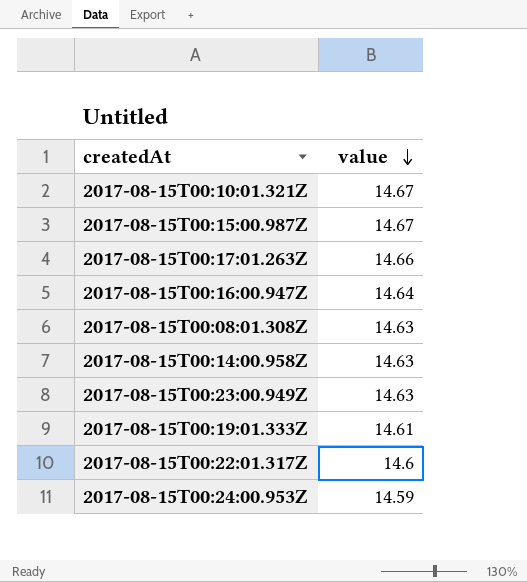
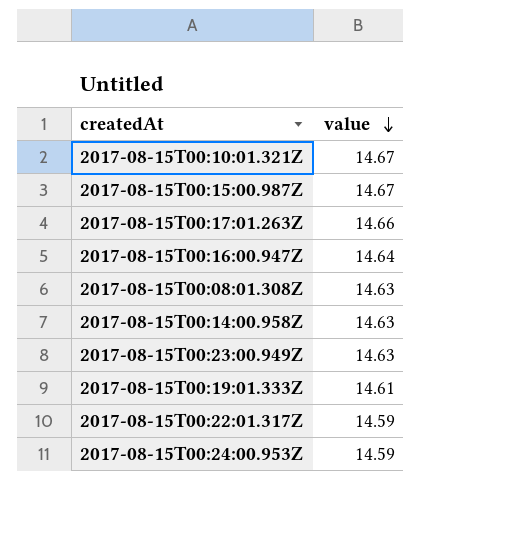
2017-08-15T00:22:01.317Z | value: 14.6 -> 14.59

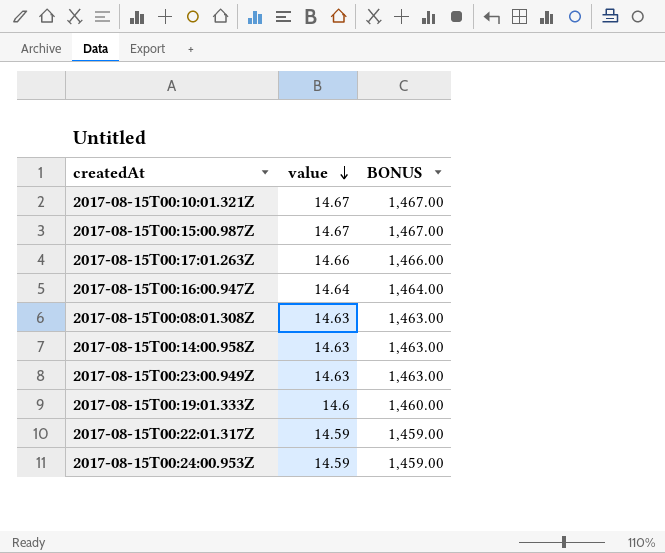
column BONUS | formula: none -> [value] * 100
2017-08-15T00:19:01.333Z | value: 14.61 -> 14.6

